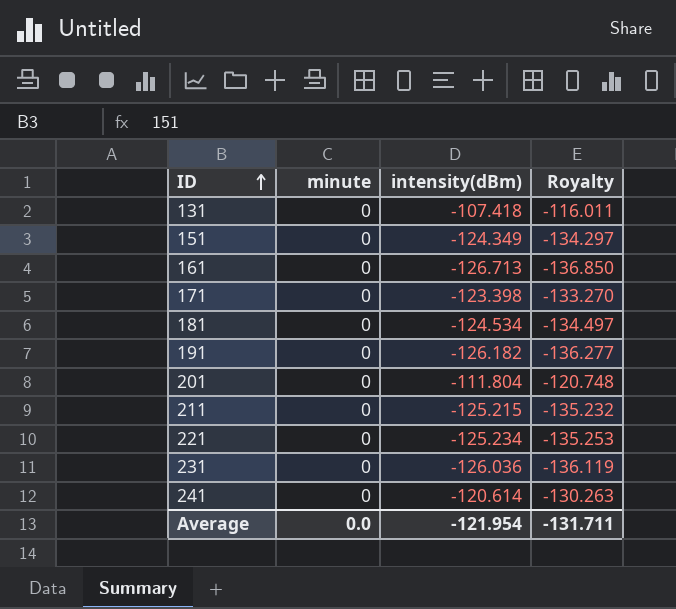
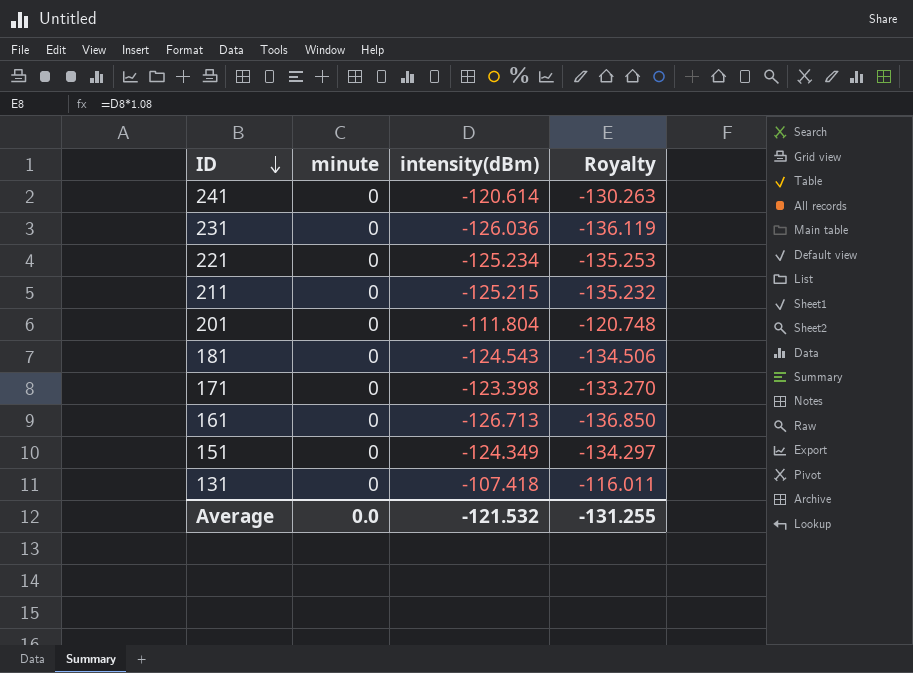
row order: ID ascending -> ID descending
row 191: 0 | -126.182 | -136.277 -> none
181 | intensity(dBm): -124.534 -> -124.543
181 | Royalty: -134.497 -> -134.506
Average | intensity(dBm): -121.954 -> -121.532
Average | Royalty: -131.711 -> -131.255

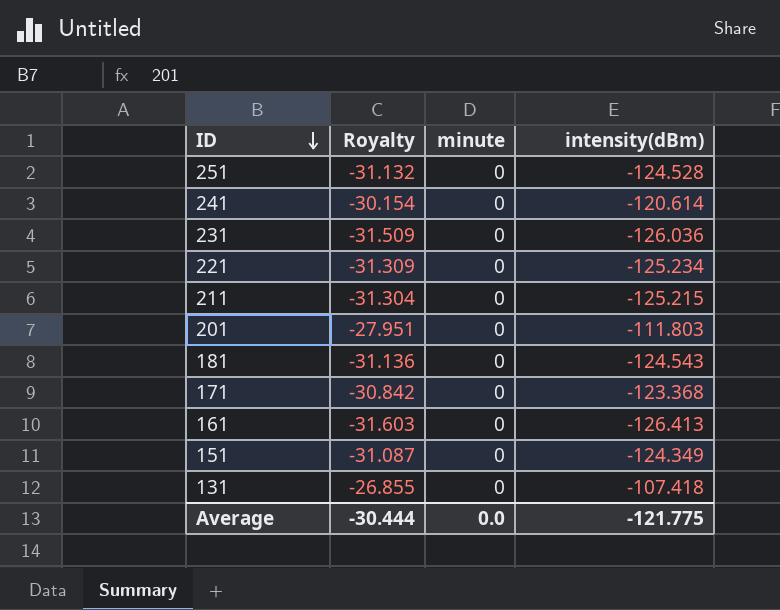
column Royalty | formula: [intensity(dBm)] * 1.08 -> [intensity(dBm)] * 0.25
column Royalty | position: 4 -> 2
row 251: none -> -31.132 | 0 | -124.528
201 | intensity(dBm): -111.804 -> -111.803
171 | intensity(dBm): -123.398 -> -123.368
161 | intensity(dBm): -126.713 -> -126.413
Average | Royalty: -131.255 -> -30.444
Average | intensity(dBm): -121.532 -> -121.775

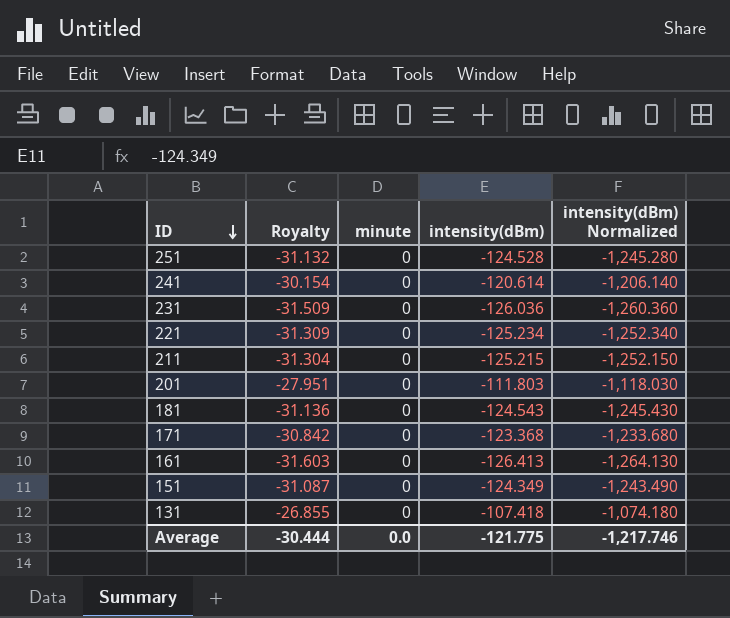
column intensity(dBm) Normalized | formula: none -> [intensity(dBm)] * 10

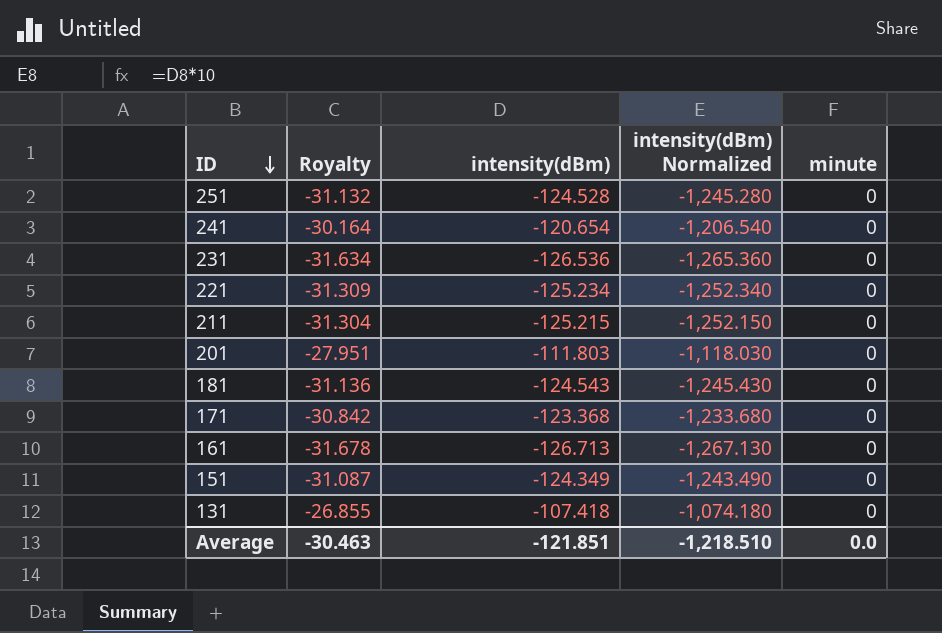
column minute | position: 3 -> 5
241 | Royalty: -30.154 -> -30.164
241 | intensity(dBm): -120.614 -> -120.654
241 | intensity(dBm) Normalized: -1,206.140 -> -1,206.540
231 | Royalty: -31.509 -> -31.634
231 | intensity(dBm): -126.036 -> -126.536
231 | intensity(dBm) Normalized: -1,260.360 -> -1,265.360
161 | Royalty: -31.603 -> -31.678
161 | intensity(dBm): -126.413 -> -126.713
161 | intensity(dBm) Normalized: -1,264.130 -> -1,267.130
Average | Royalty: -30.444 -> -30.463
Average | intensity(dBm): -121.775 -> -121.851
Average | intensity(dBm) Normalized: -1,217.746 -> -1,218.510

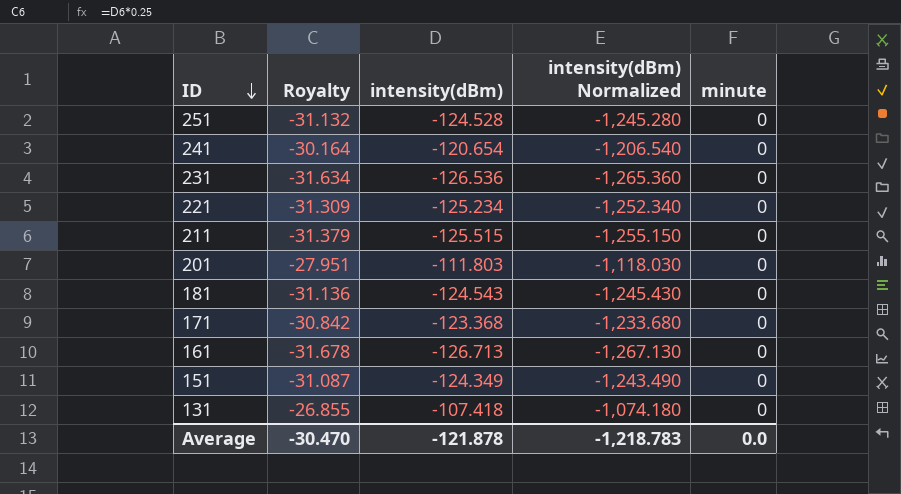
211 | Royalty: -31.304 -> -31.379
211 | intensity(dBm): -125.215 -> -125.515
211 | intensity(dBm) Normalized: -1,252.150 -> -1,255.150
Average | Royalty: -30.463 -> -30.470
Average | intensity(dBm): -121.851 -> -121.878
Average | intensity(dBm) Normalized: -1,218.510 -> -1,218.783

